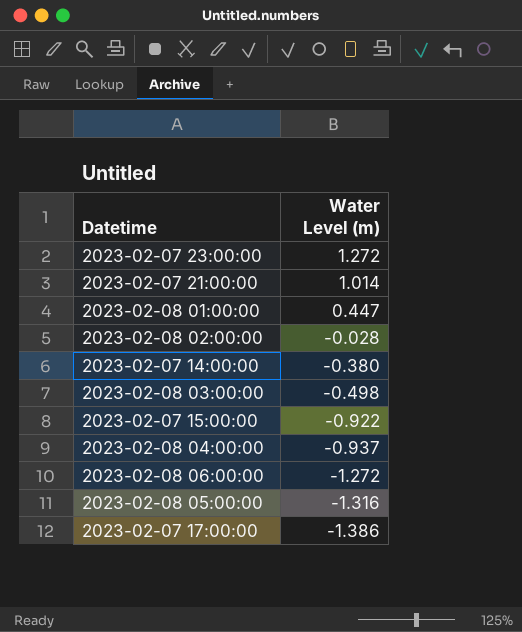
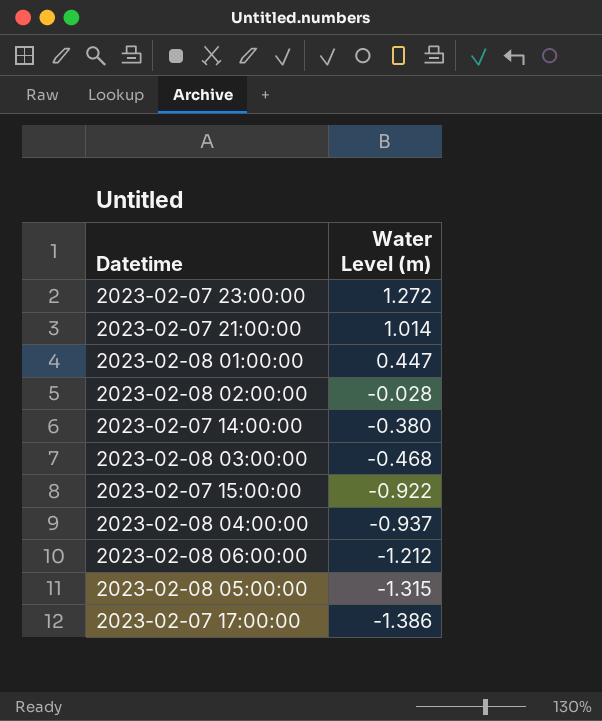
2023-02-08 03:00:00 | Water Level (m): -0.498 -> -0.468
2023-02-08 06:00:00 | Water Level (m): -1.272 -> -1.212
2023-02-08 05:00:00 | Water Level (m): -1.316 -> -1.315

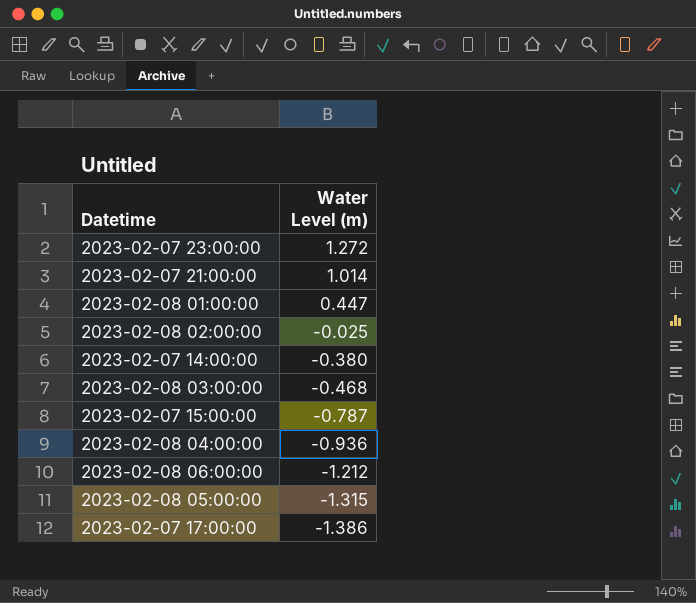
2023-02-08 02:00:00 | Water Level (m): -0.028 -> -0.025
2023-02-07 15:00:00 | Water Level (m): -0.922 -> -0.787
2023-02-08 04:00:00 | Water Level (m): -0.937 -> -0.936

